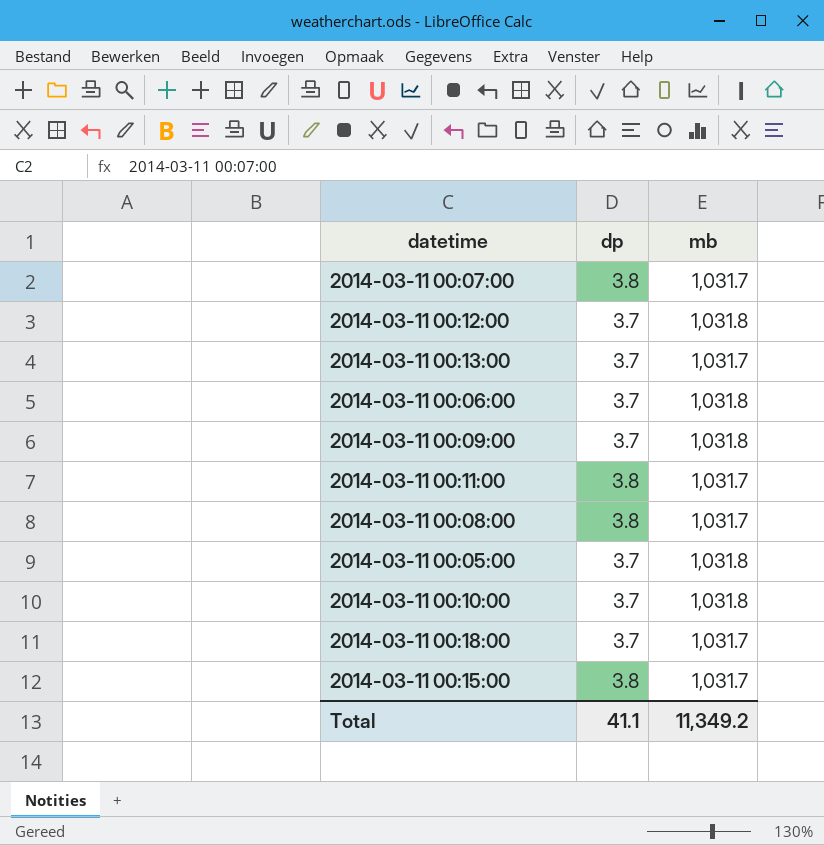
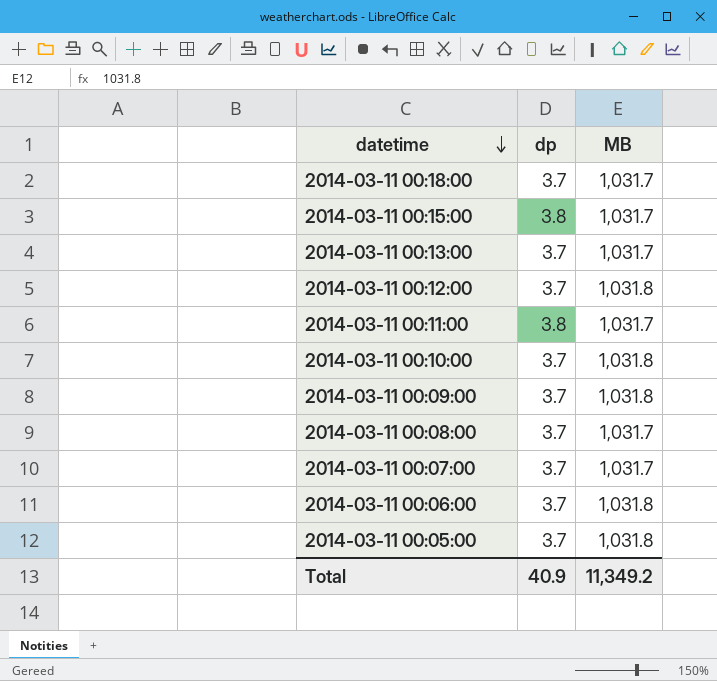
row order: none -> datetime descending
column name: mb -> MB
2014-03-11 00:08:00 | dp: 3.8 -> 3.7
2014-03-11 00:07:00 | dp: 3.8 -> 3.7
Total | dp: 41.1 -> 40.9

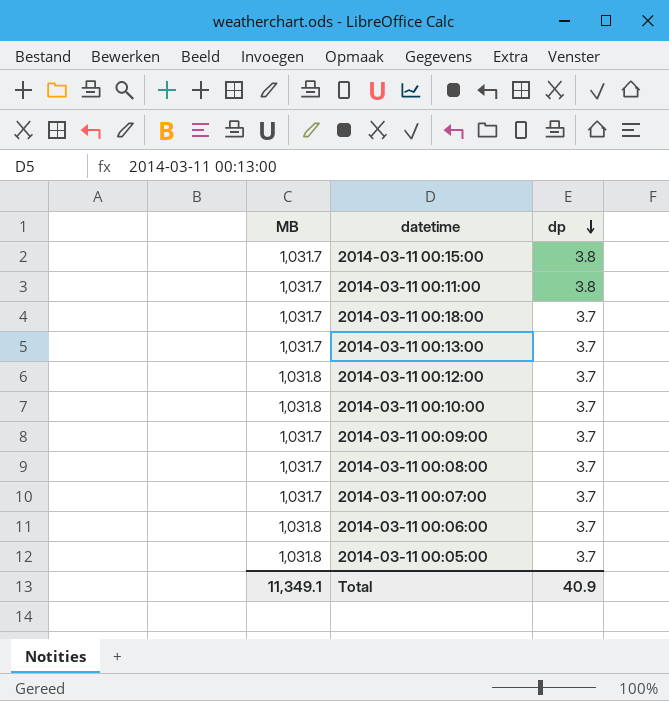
row order: datetime descending -> dp descending
column MB | position: 3 -> 1
2014-03-11 00:09:00 | MB: 1,031.8 -> 1,031.7
Total | MB: 11,349.2 -> 11,349.1

